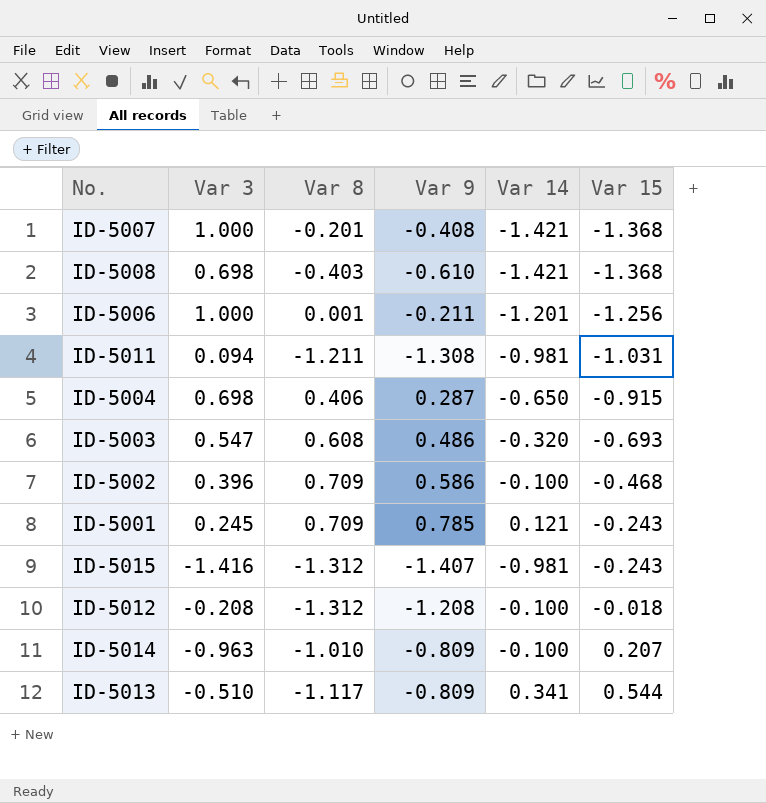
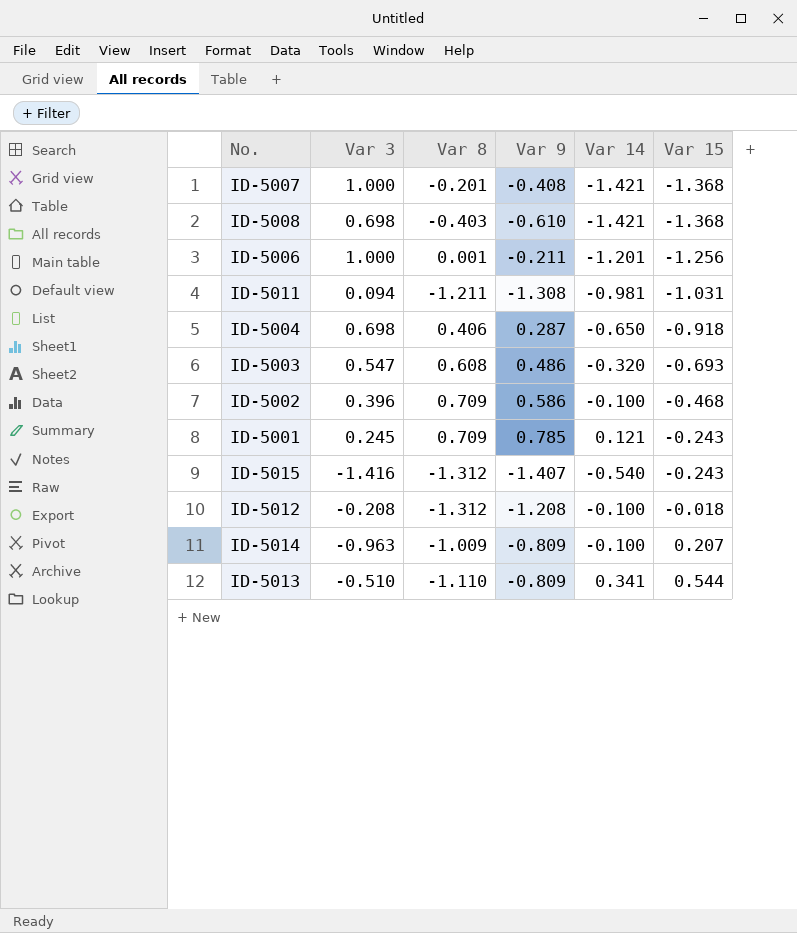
ID-5004 | Var 15: -0.915 -> -0.918
ID-5015 | Var 14: -0.981 -> -0.540
ID-5014 | Var 8: -1.010 -> -1.009
ID-5013 | Var 8: -1.117 -> -1.110

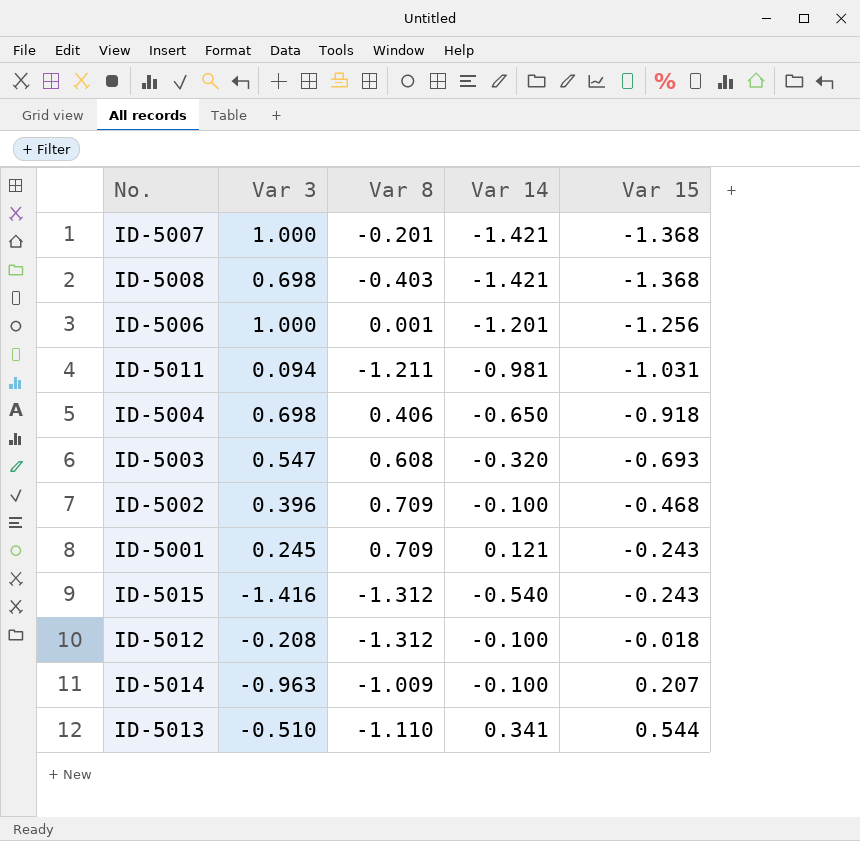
column Var 9 | position: 4 -> none

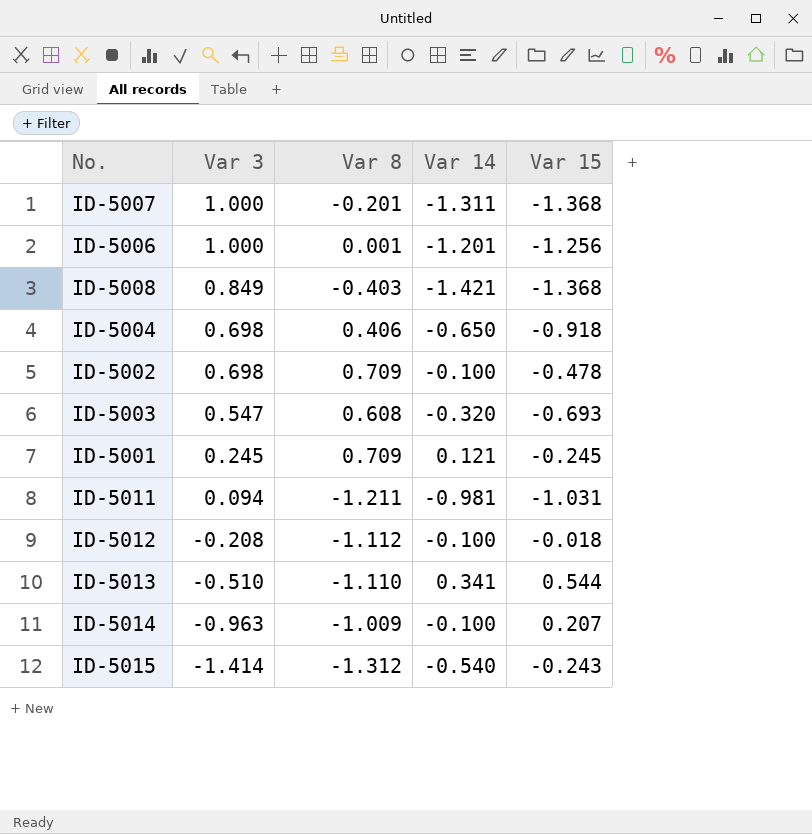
row order: Var 15 ascending -> Var 3 descending
ID-5007 | Var 14: -1.421 -> -1.311
ID-5008 | Var 3: 0.698 -> 0.849
ID-5002 | Var 3: 0.396 -> 0.698
ID-5002 | Var 15: -0.468 -> -0.478
ID-5001 | Var 15: -0.243 -> -0.245
ID-5012 | Var 8: -1.312 -> -1.112
ID-5015 | Var 3: -1.416 -> -1.414

